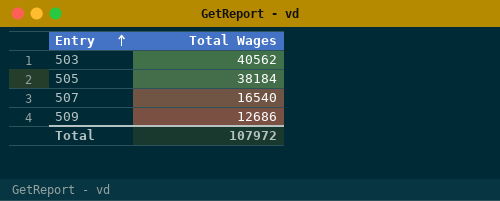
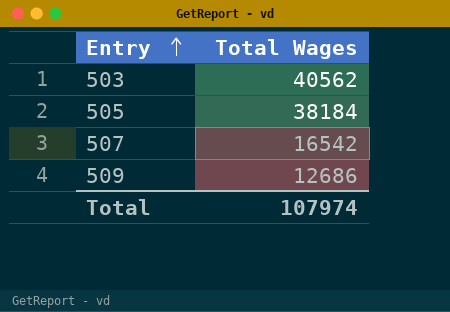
507 | Total Wages: 16540 -> 16542
Total | Total Wages: 107972 -> 107974

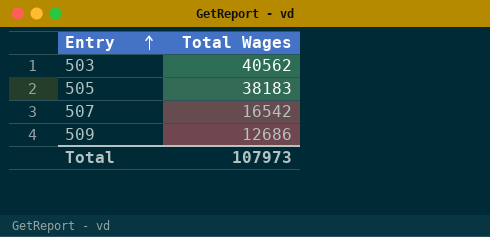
505 | Total Wages: 38184 -> 38183
Total | Total Wages: 107974 -> 107973

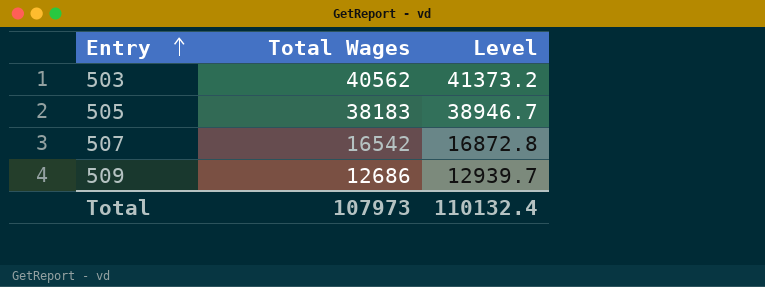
column Level | formula: none -> [Total Wages] * 1.02

